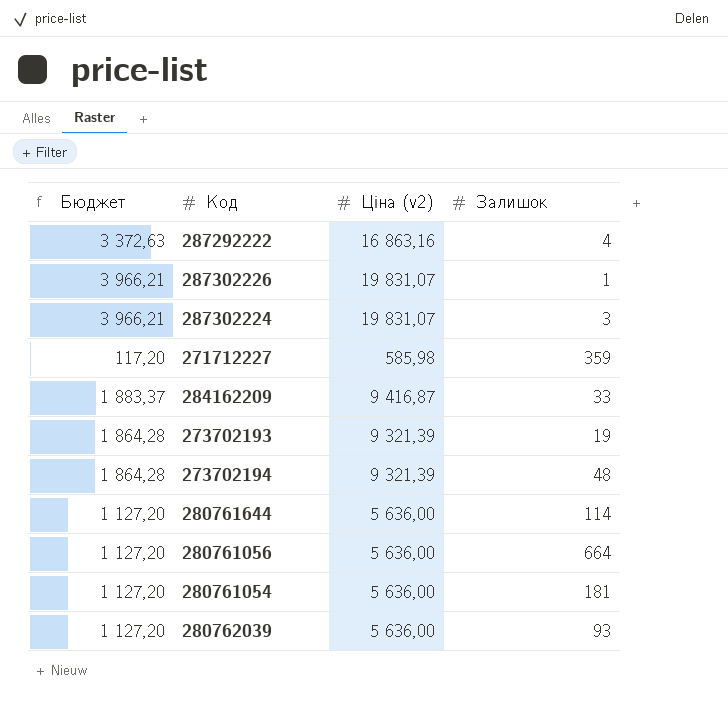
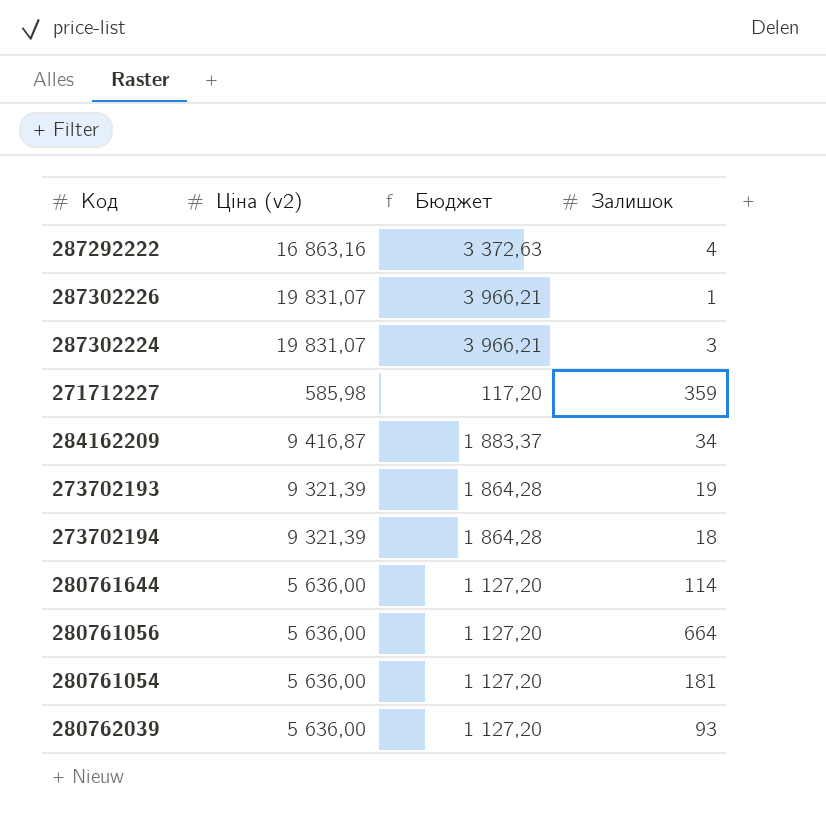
column Бюджет | position: 1 -> 3
284162209 | Залишок: 33 -> 34
273702194 | Залишок: 48 -> 18

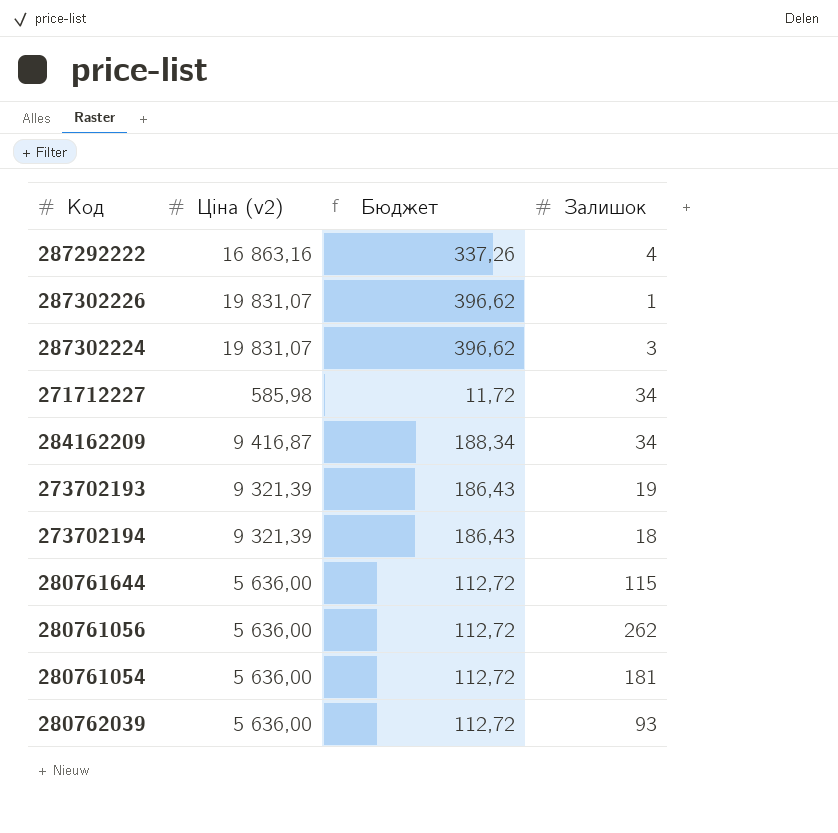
column Бюджет | formula: [Ціна (v2)] * 0,2 -> [Ціна (v2)] * 0,02
271712227 | Залишок: 359 -> 34
280761644 | Залишок: 114 -> 115
280761056 | Залишок: 664 -> 262

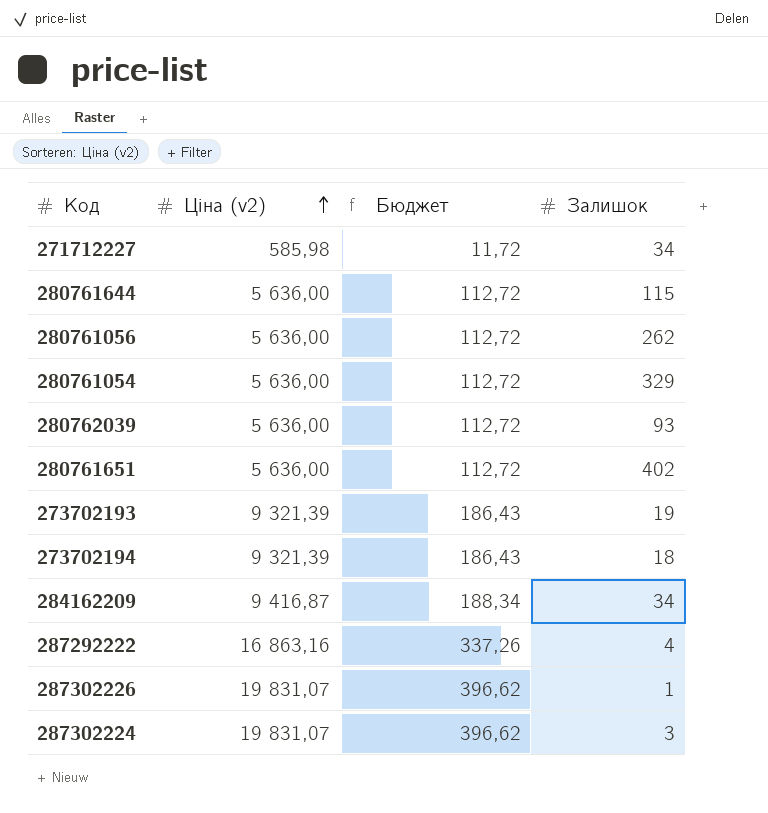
row order: none -> Ціна (v2) ascending
280761054 | Залишок: 181 -> 329
row 280761651: none -> 5 636,00 | 112,72 | 402

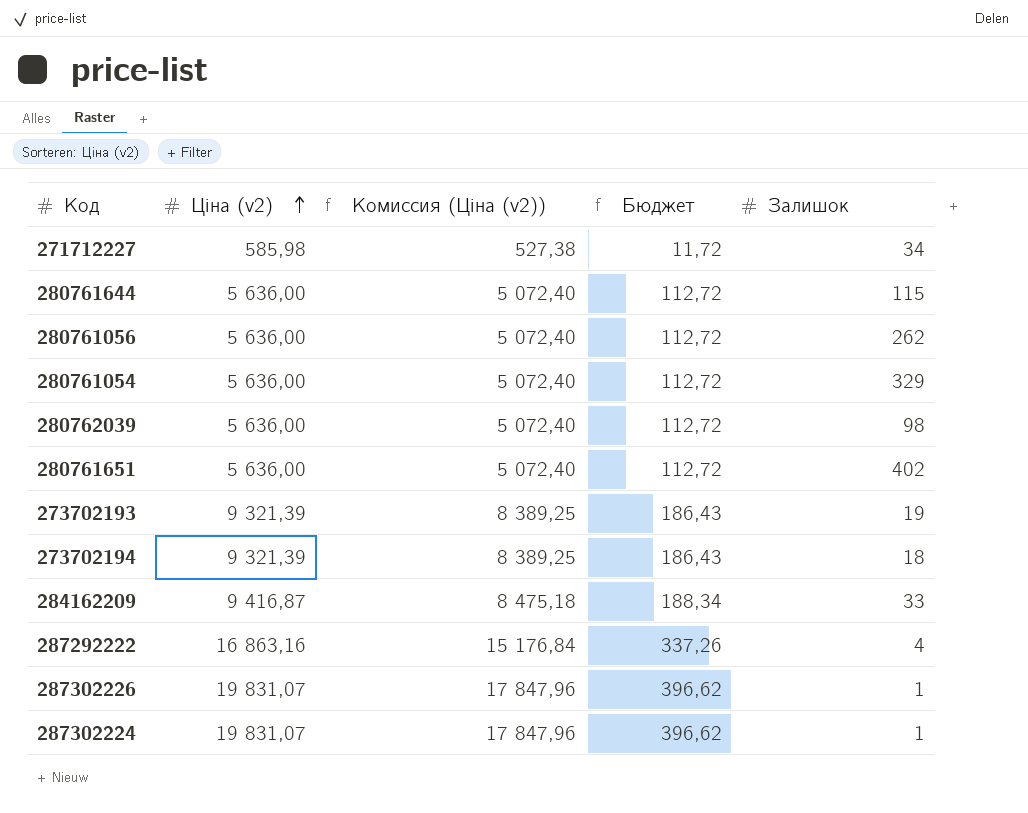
column Комиссия (Ціна (v2)) | formula: none -> [Ціна (v2)] * 0,9
280762039 | Залишок: 93 -> 98
284162209 | Залишок: 34 -> 33
287302224 | Залишок: 3 -> 1

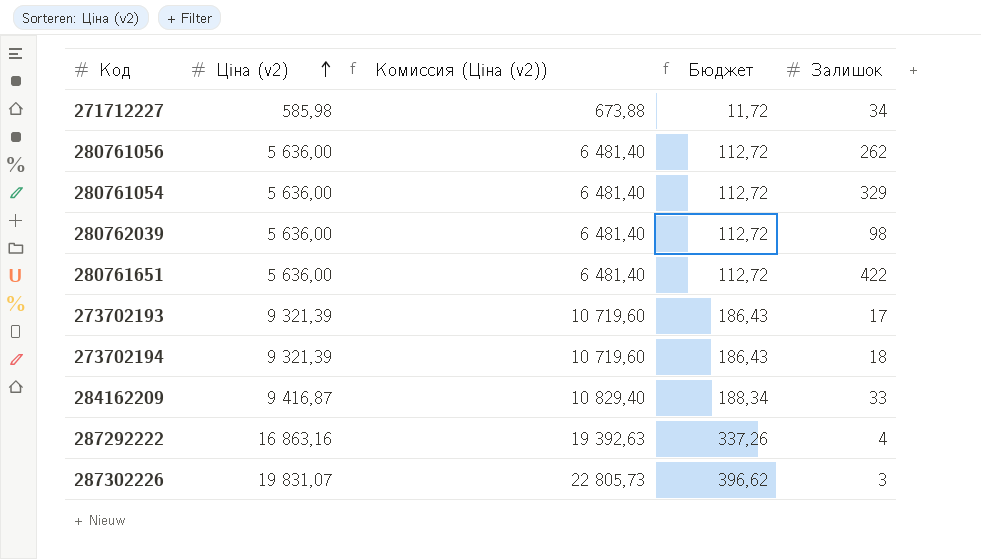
column Комиссия (Ціна (v2)) | formula: [Ціна (v2)] * 0,9 -> [Ціна (v2)] * 1,15
row 280761644: 5 636,00 | 5 072,40 | 112,72 | 115 -> none
row 287302224: 19 831,07 | 17 847,96 | 396,62 | 1 -> none
280761651 | Залишок: 402 -> 422
273702193 | Залишок: 19 -> 17
287302226 | Залишок: 1 -> 3

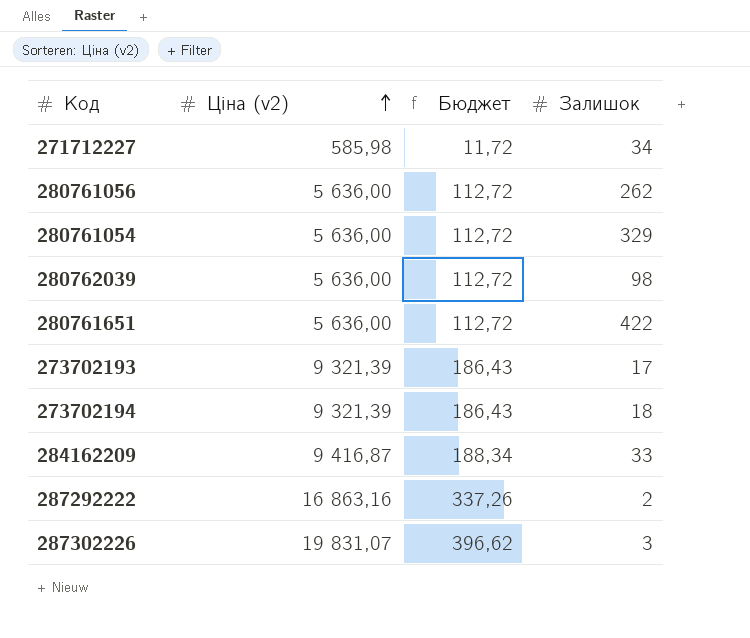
column Комиссия (Ціна (v2)) | formula: [Ціна (v2)] * 1,15 -> none
287292222 | Залишок: 4 -> 2

